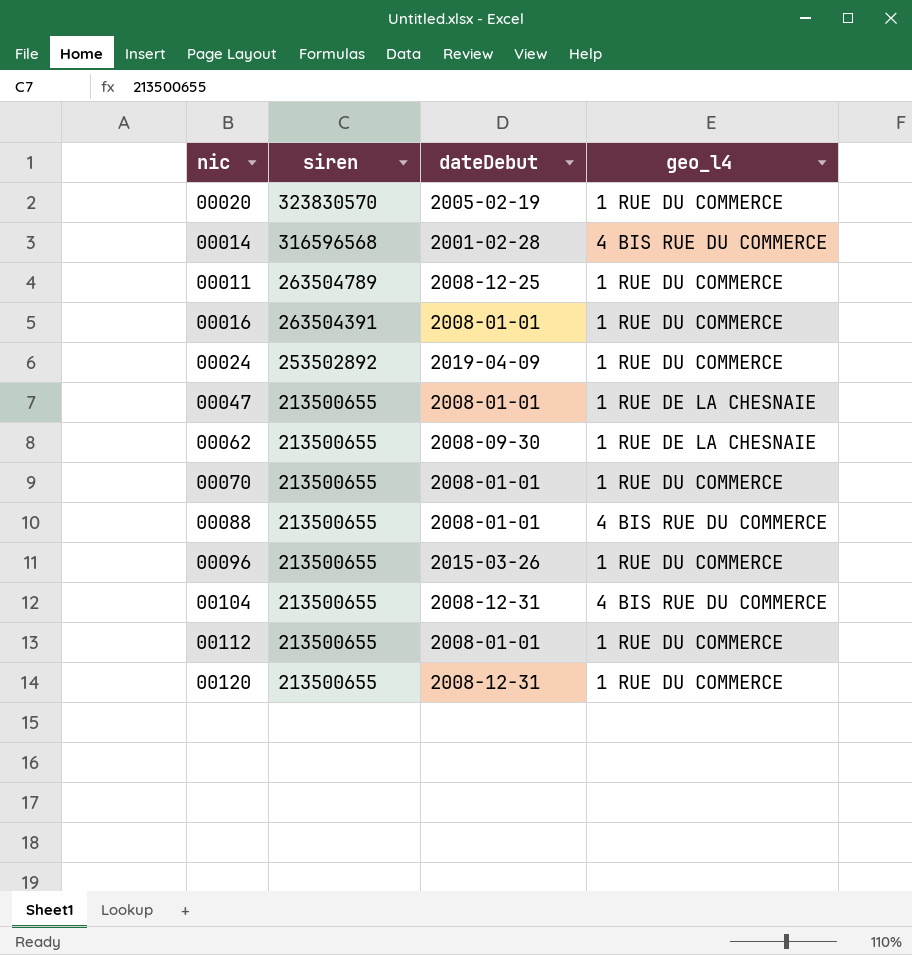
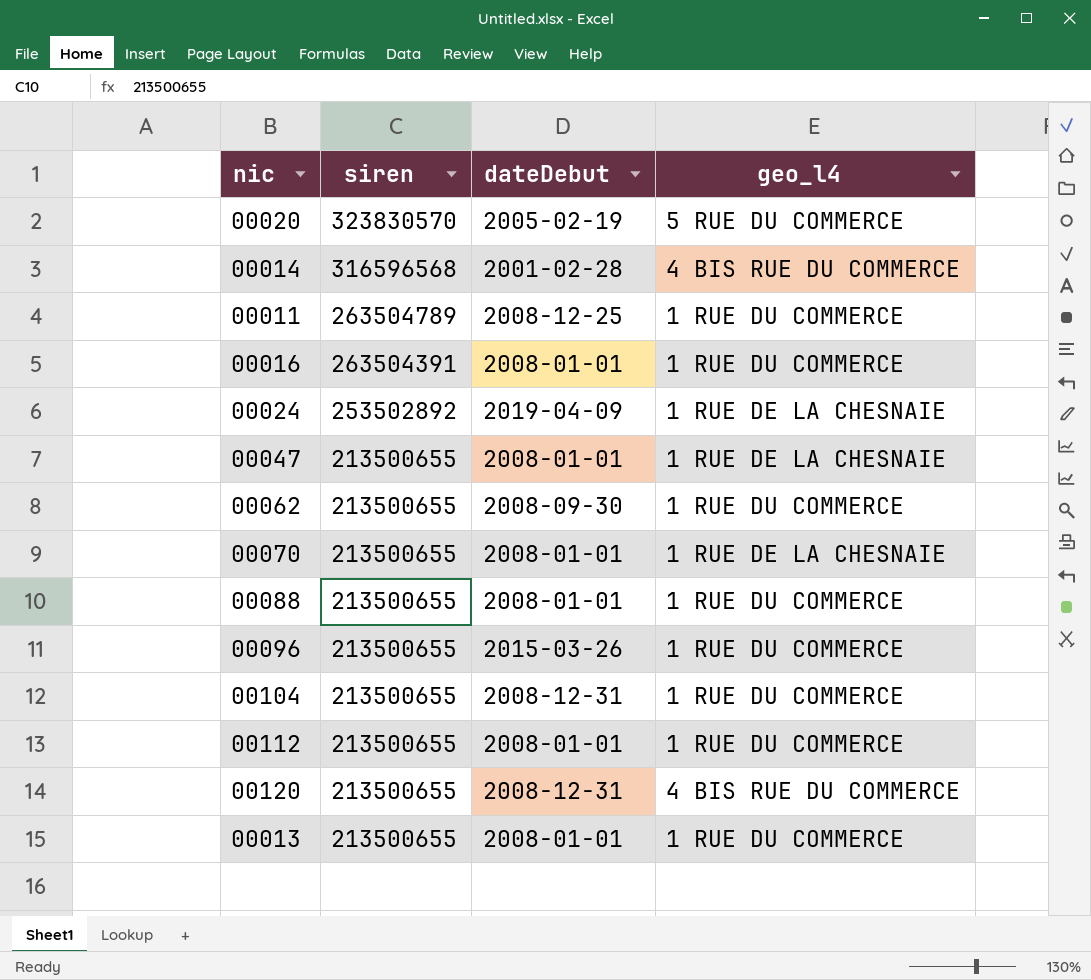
00020 | geo_l4: 1 RUE DU COMMERCE -> 5 RUE DU COMMERCE
00024 | geo_l4: 1 RUE DU COMMERCE -> 1 RUE DE LA CHESNAIE
00062 | geo_l4: 1 RUE DE LA CHESNAIE -> 1 RUE DU COMMERCE
00070 | geo_l4: 1 RUE DU COMMERCE -> 1 RUE DE LA CHESNAIE
00088 | geo_l4: 4 BIS RUE DU COMMERCE -> 1 RUE DU COMMERCE
00104 | geo_l4: 4 BIS RUE DU COMMERCE -> 1 RUE DU COMMERCE
00120 | geo_l4: 1 RUE DU COMMERCE -> 4 BIS RUE DU COMMERCE
row 00013: none -> 213500655 | 2008-01-01 | 1 RUE DU COMMERCE

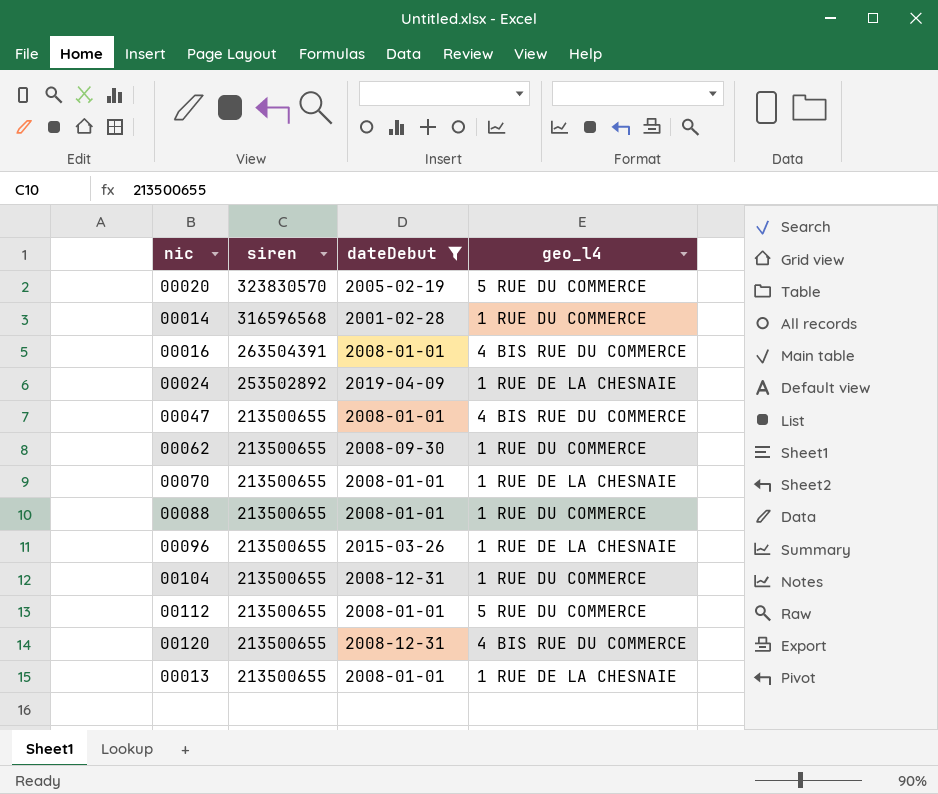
filter: none -> dateDebut != 2008-12-25
00014 | geo_l4: 4 BIS RUE DU COMMERCE -> 1 RUE DU COMMERCE
00016 | geo_l4: 1 RUE DU COMMERCE -> 4 BIS RUE DU COMMERCE
00047 | geo_l4: 1 RUE DE LA CHESNAIE -> 4 BIS RUE DU COMMERCE
00096 | geo_l4: 1 RUE DU COMMERCE -> 1 RUE DE LA CHESNAIE
00112 | geo_l4: 1 RUE DU COMMERCE -> 5 RUE DU COMMERCE
00013 | geo_l4: 1 RUE DU COMMERCE -> 1 RUE DE LA CHESNAIE

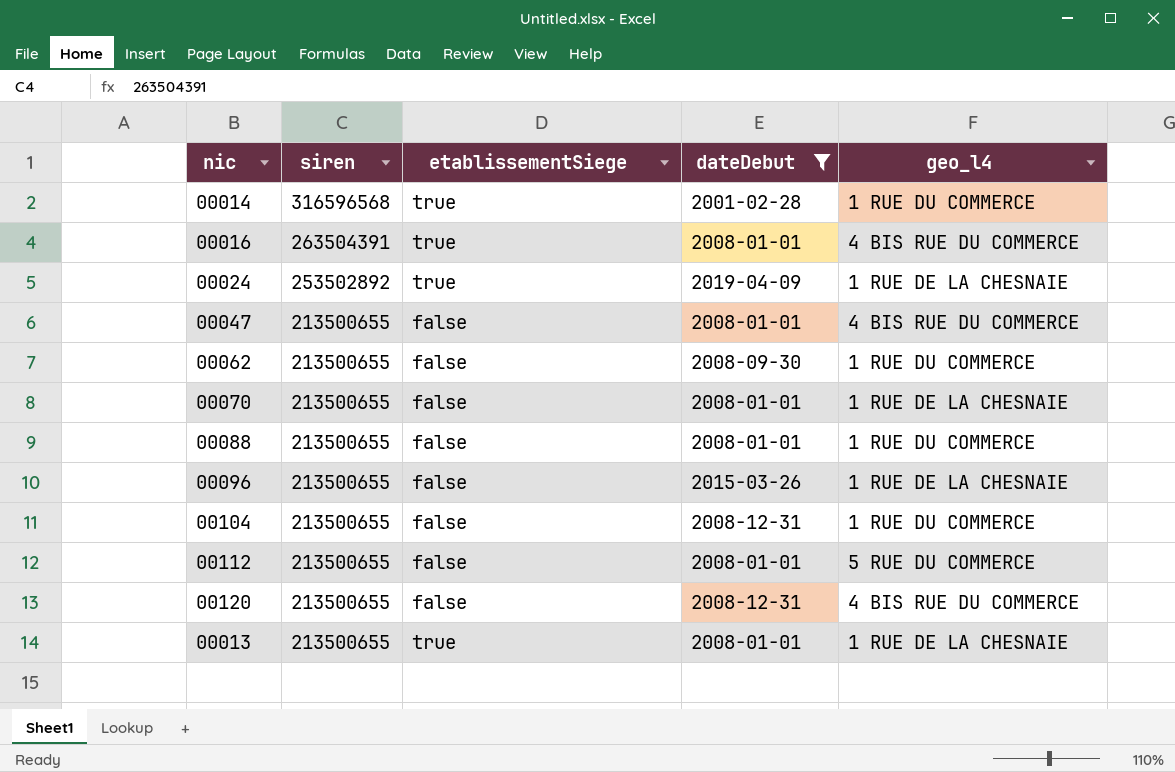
column etablissementSiege | position: none -> 3
row 00020: 323830570 | 2005-02-19 | 5 RUE DU COMMERCE -> none

